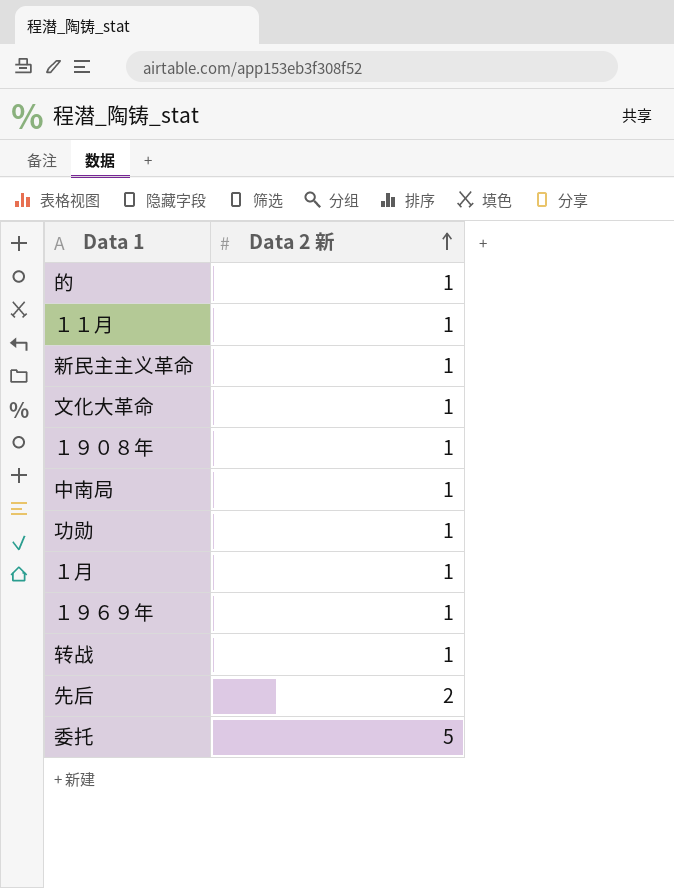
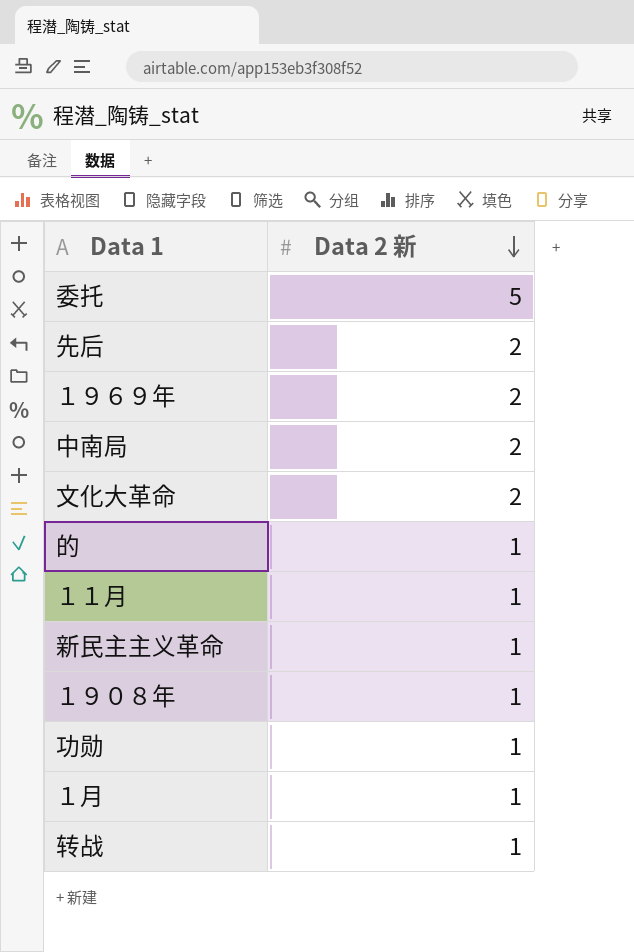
row order: Data 2 新 ascending -> Data 2 新 descending
１９６９年 | Data 2 新: 1 -> 2
中南局 | Data 2 新: 1 -> 2
文化大革命 | Data 2 新: 1 -> 2

